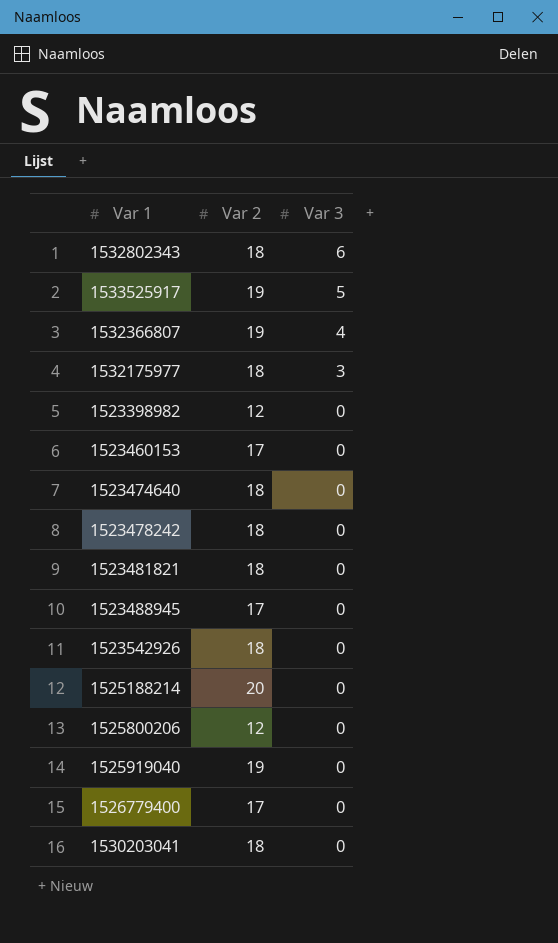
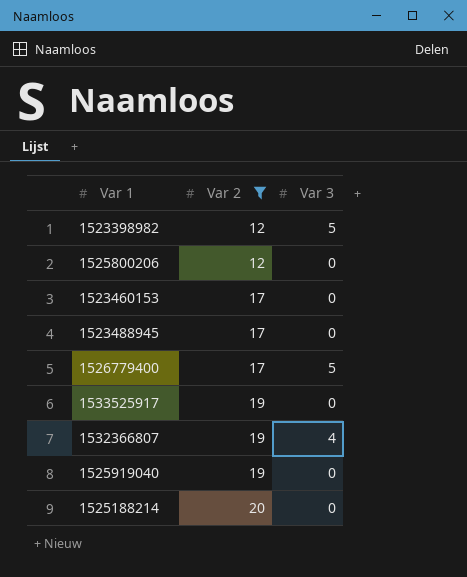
filter: none -> Var 2 != 18
row order: Var 3 descending -> Var 2 ascending
1523398982 | Var 3: 0 -> 5
1526779400 | Var 3: 0 -> 5
1533525917 | Var 3: 5 -> 0

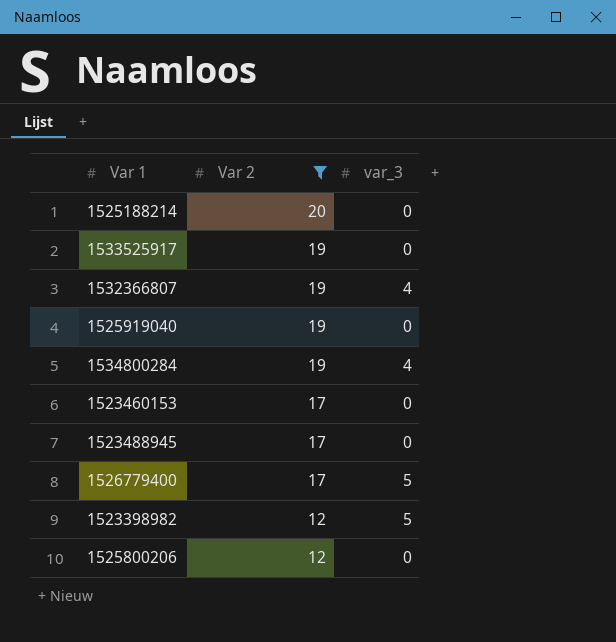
row order: Var 2 ascending -> Var 2 descending
column name: Var 3 -> var_3
row 1534800284: none -> 19 | 4

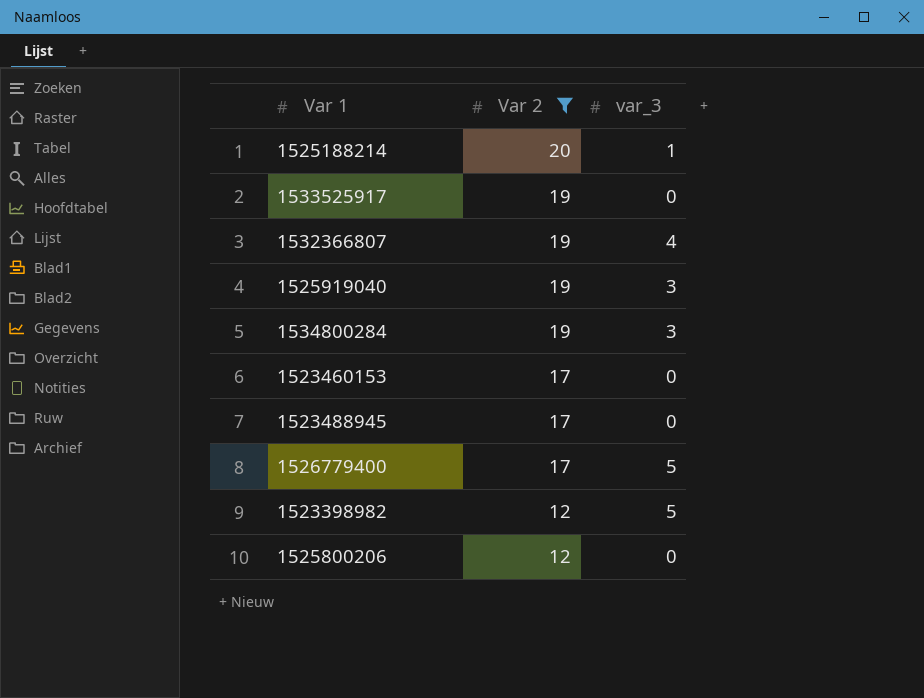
1525188214 | var_3: 0 -> 1
1525919040 | var_3: 0 -> 3
1534800284 | var_3: 4 -> 3

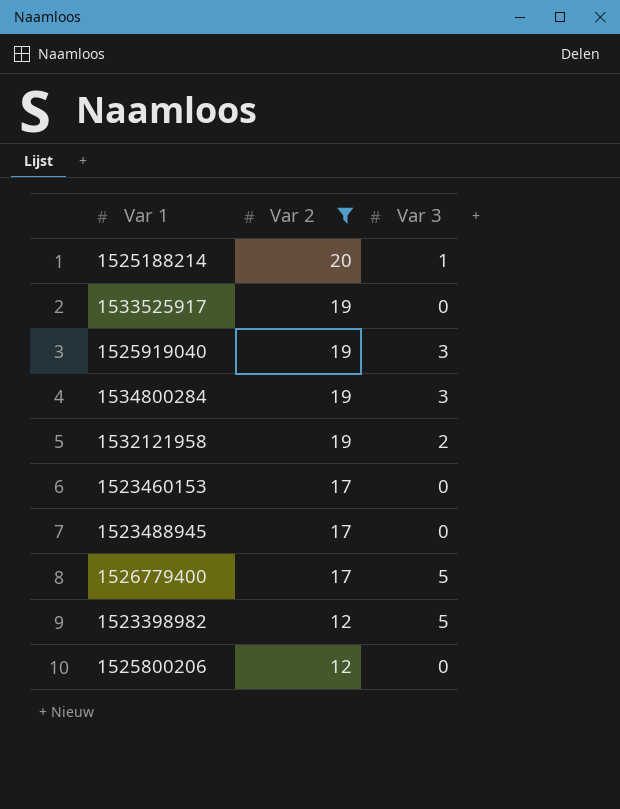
column name: var_3 -> Var 3
row 1532366807: 19 | 4 -> none
row 1532121958: none -> 19 | 2

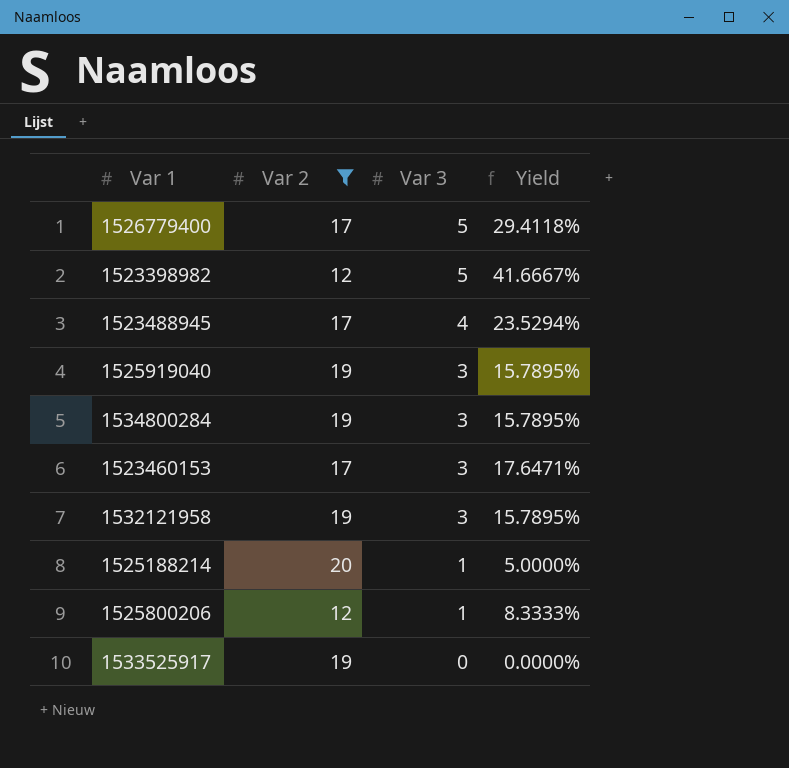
row order: Var 2 descending -> Var 3 descending
column Yield | formula: none -> [Var 3] / [Var 2]
1523488945 | Var 3: 0 -> 4
1523460153 | Var 3: 0 -> 3
1532121958 | Var 3: 2 -> 3
1525800206 | Var 3: 0 -> 1

